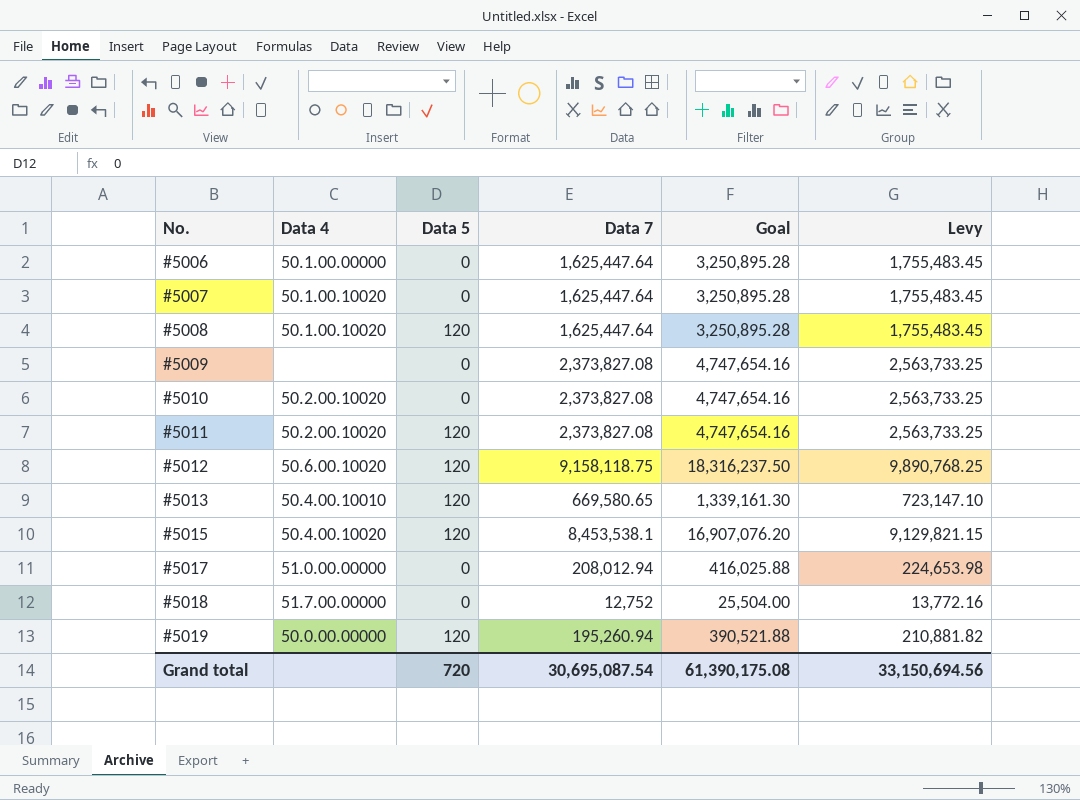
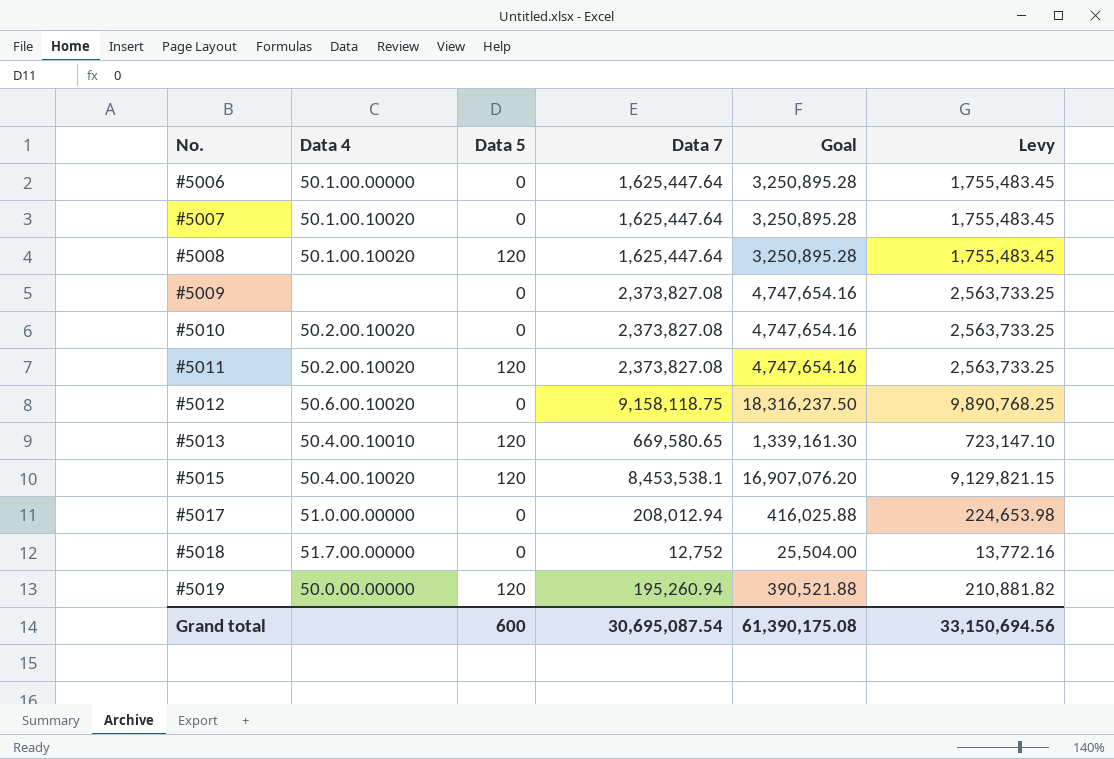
#5012 | Data 5: 120 -> 0
Grand total | Data 5: 720 -> 600

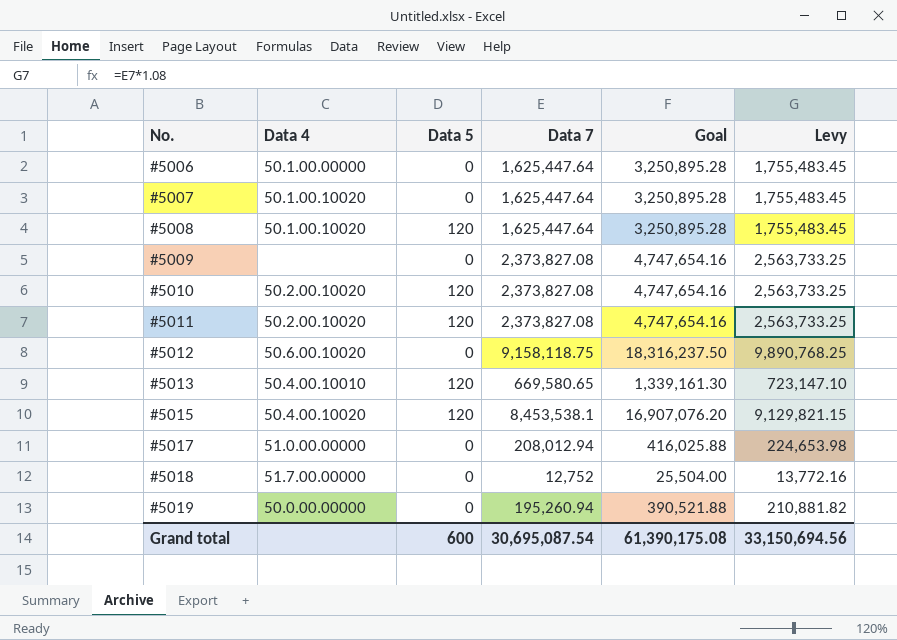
#5010 | Data 5: 0 -> 120
#5019 | Data 5: 120 -> 0

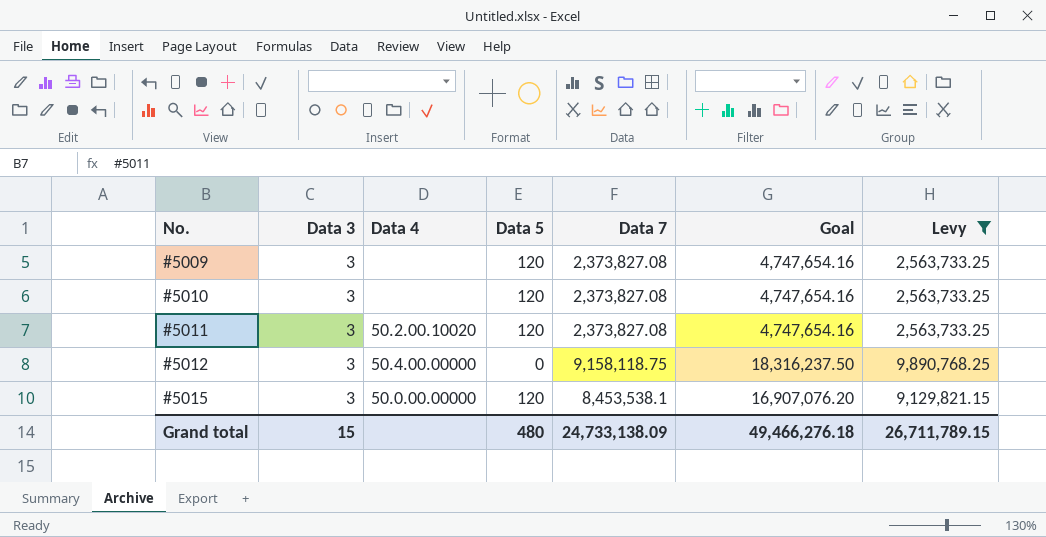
filter: none -> Levy >= 2,563,733.25
column Data 3 | position: none -> 2
#5009 | Data 5: 0 -> 120
#5010 | Data 4: 50.2.00.10020 -> none
#5012 | Data 4: 50.6.00.10020 -> 50.4.00.00000
#5015 | Data 4: 50.4.00.10020 -> 50.0.00.00000
Grand total | Data 5: 600 -> 480
Grand total | Data 7: 30,695,087.54 -> 24,733,138.09
Grand total | Goal: 61,390,175.08 -> 49,466,276.18
Grand total | Levy: 33,150,694.56 -> 26,711,789.15

